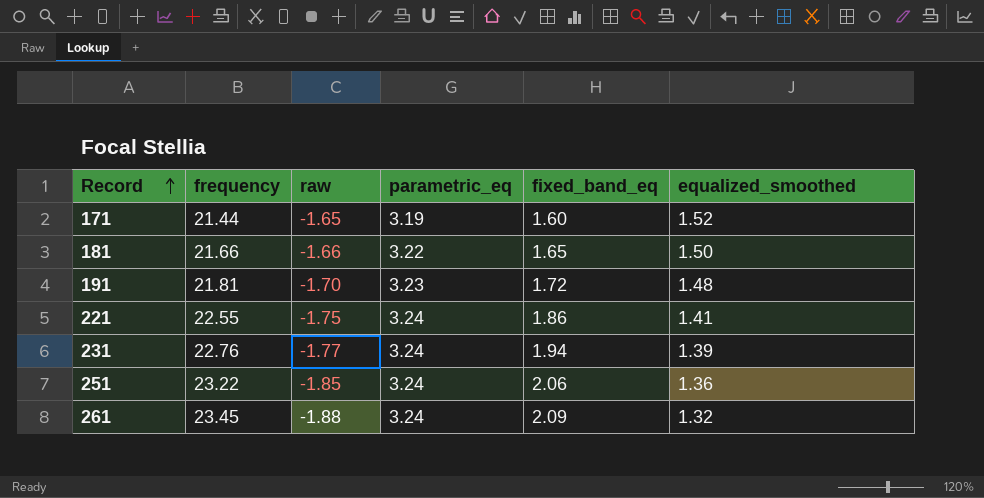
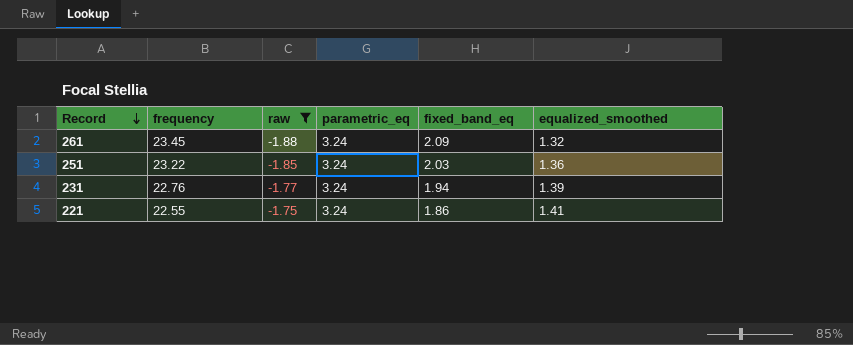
filter: none -> raw <= -1.75
row order: Record ascending -> Record descending
251 | fixed_band_eq: 2.06 -> 2.03

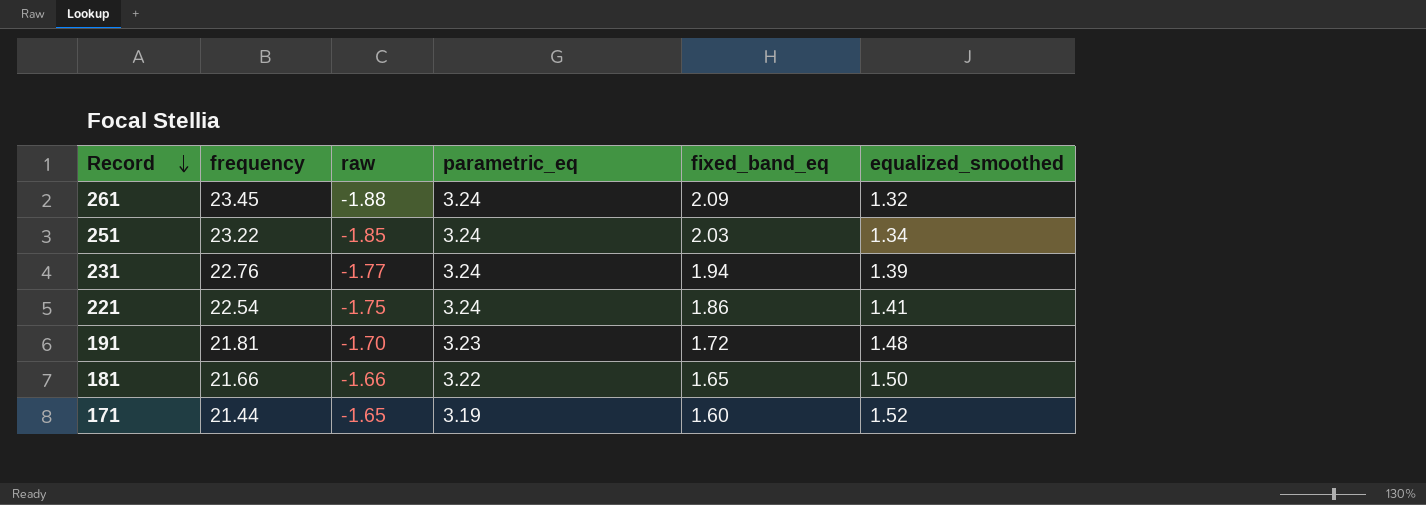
filter: raw <= -1.75 -> none
251 | equalized_smoothed: 1.36 -> 1.34
221 | frequency: 22.55 -> 22.54

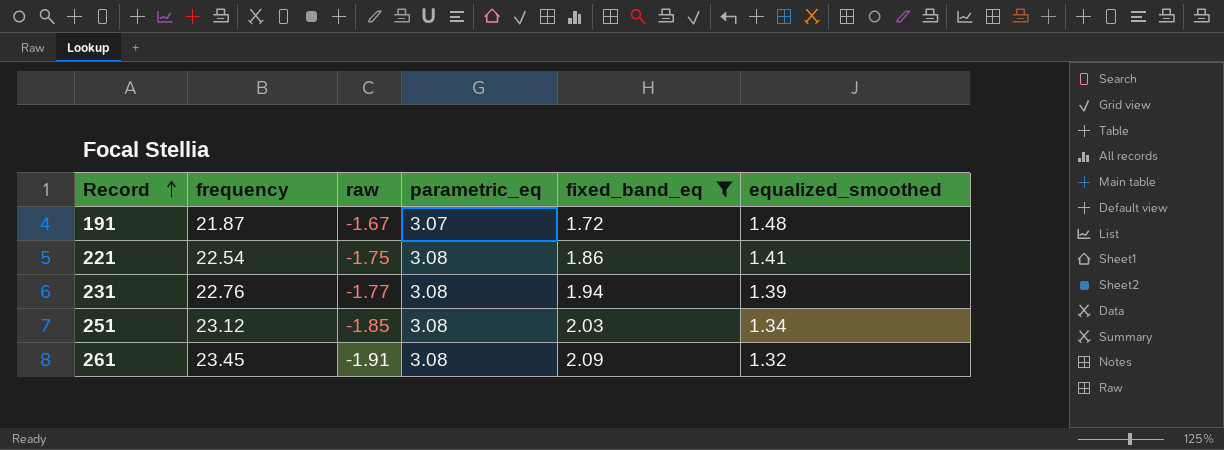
filter: none -> fixed_band_eq >= 1.72
row order: Record descending -> Record ascending
191 | frequency: 21.81 -> 21.87
191 | raw: -1.70 -> -1.67
191 | parametric_eq: 3.23 -> 3.07
221 | parametric_eq: 3.24 -> 3.08
231 | parametric_eq: 3.24 -> 3.08
251 | frequency: 23.22 -> 23.12
251 | parametric_eq: 3.24 -> 3.08
261 | raw: -1.88 -> -1.91
261 | parametric_eq: 3.24 -> 3.08

